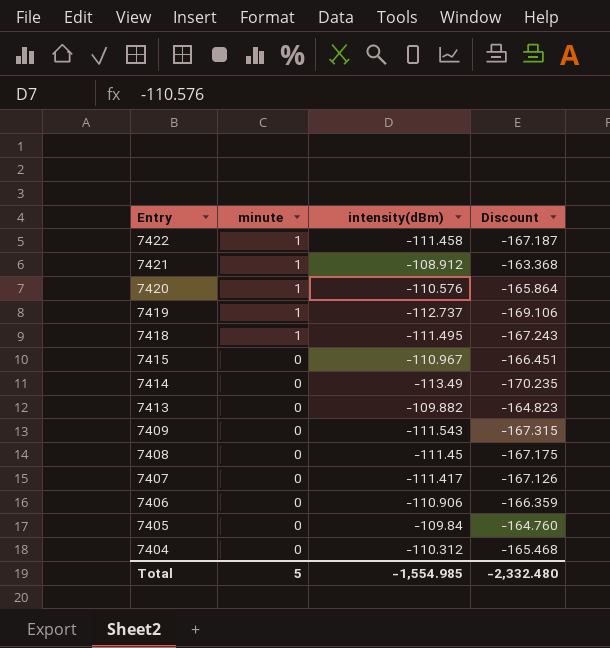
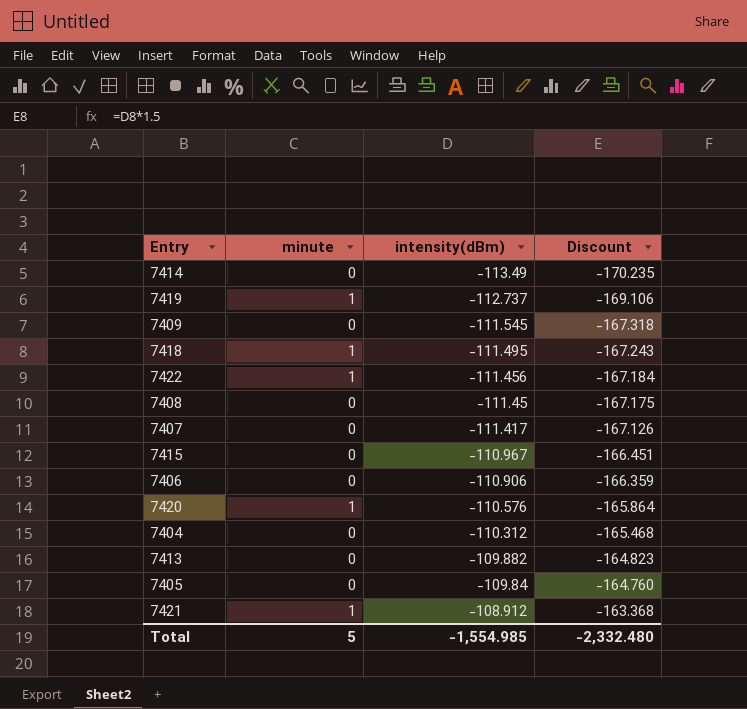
row order: Entry descending -> intensity(dBm) ascending
7409 | intensity(dBm): -111.543 -> -111.545
7409 | Discount: -167.315 -> -167.318
7422 | intensity(dBm): -111.458 -> -111.456
7422 | Discount: -167.187 -> -167.184

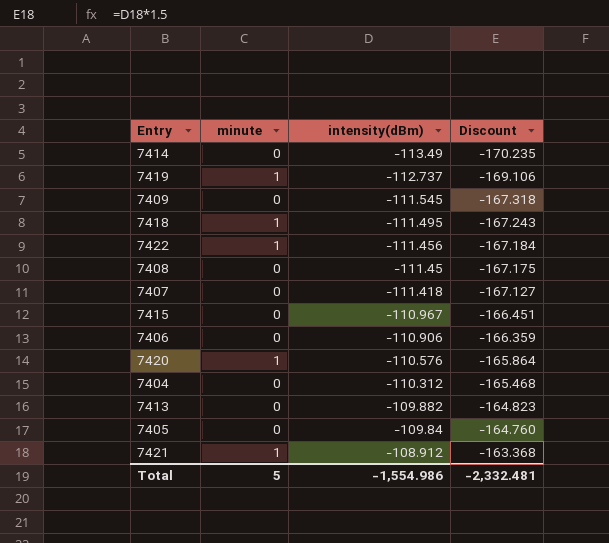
7407 | intensity(dBm): -111.417 -> -111.418
7407 | Discount: -167.126 -> -167.127
Total | intensity(dBm): -1,554.985 -> -1,554.986
Total | Discount: -2,332.480 -> -2,332.481

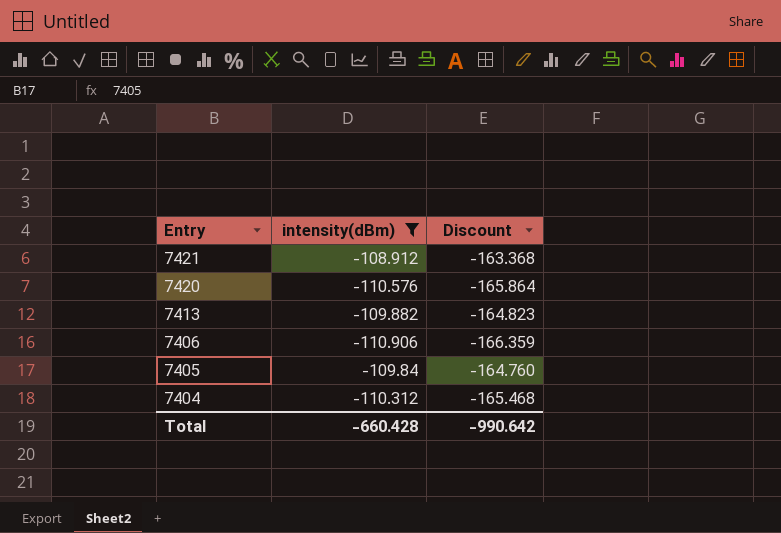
filter: none -> intensity(dBm) >= -110.906
row order: intensity(dBm) ascending -> Entry descending
column minute | position: 2 -> none
Total | intensity(dBm): -1,554.986 -> -660.428
Total | Discount: -2,332.481 -> -990.642

